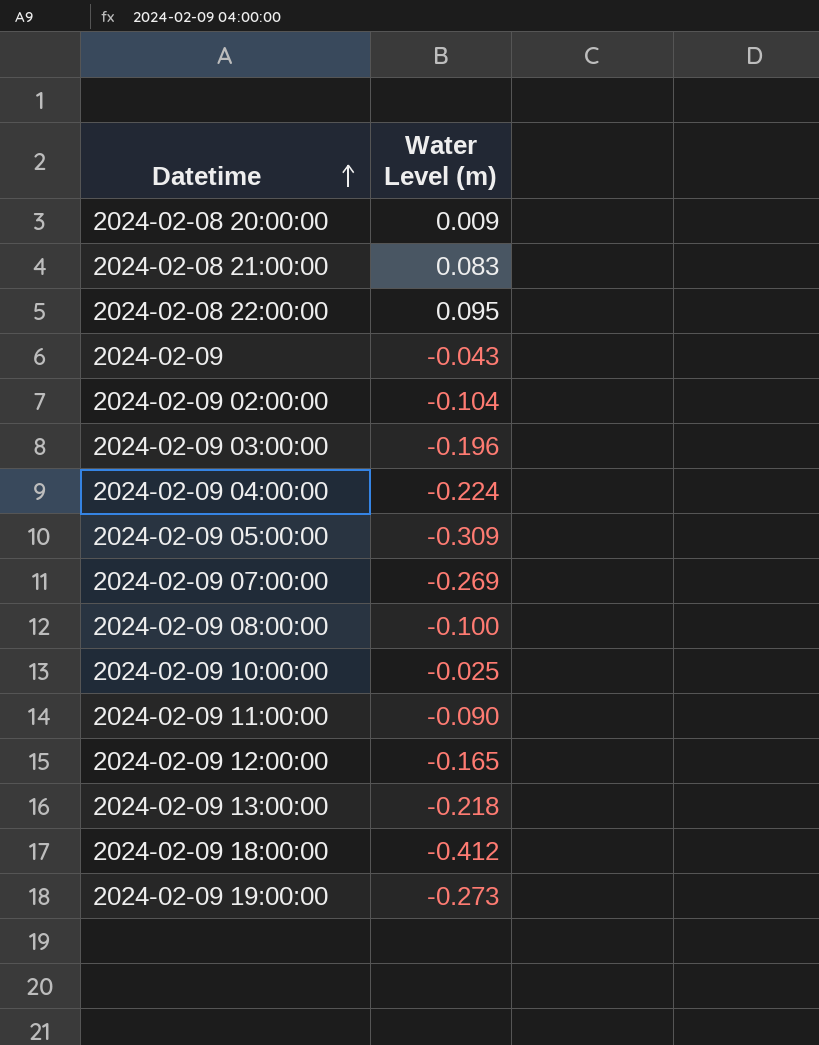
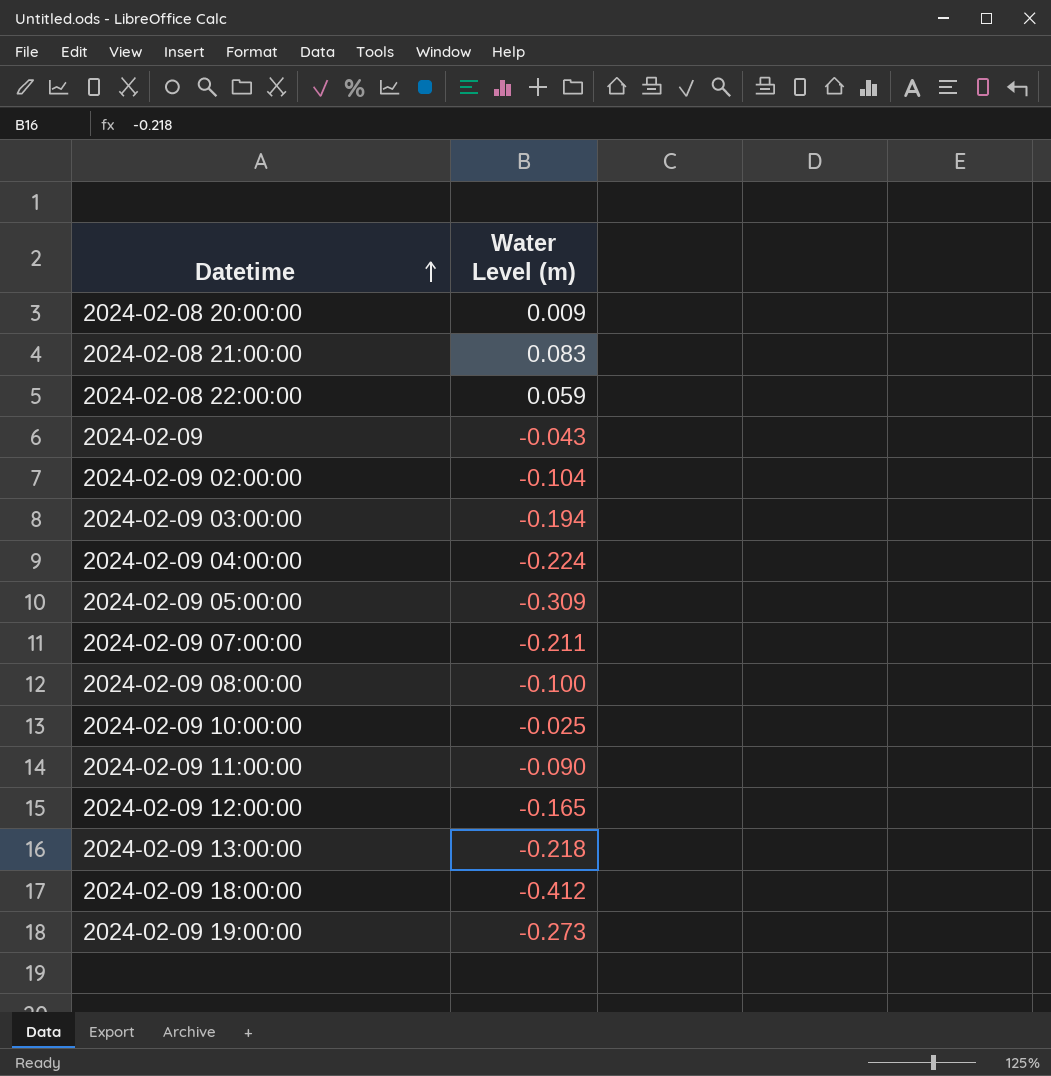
2024-02-08 22:00:00 | Water Level (m): 0.095 -> 0.059
2024-02-09 03:00:00 | Water Level (m): -0.196 -> -0.194
2024-02-09 07:00:00 | Water Level (m): -0.269 -> -0.211

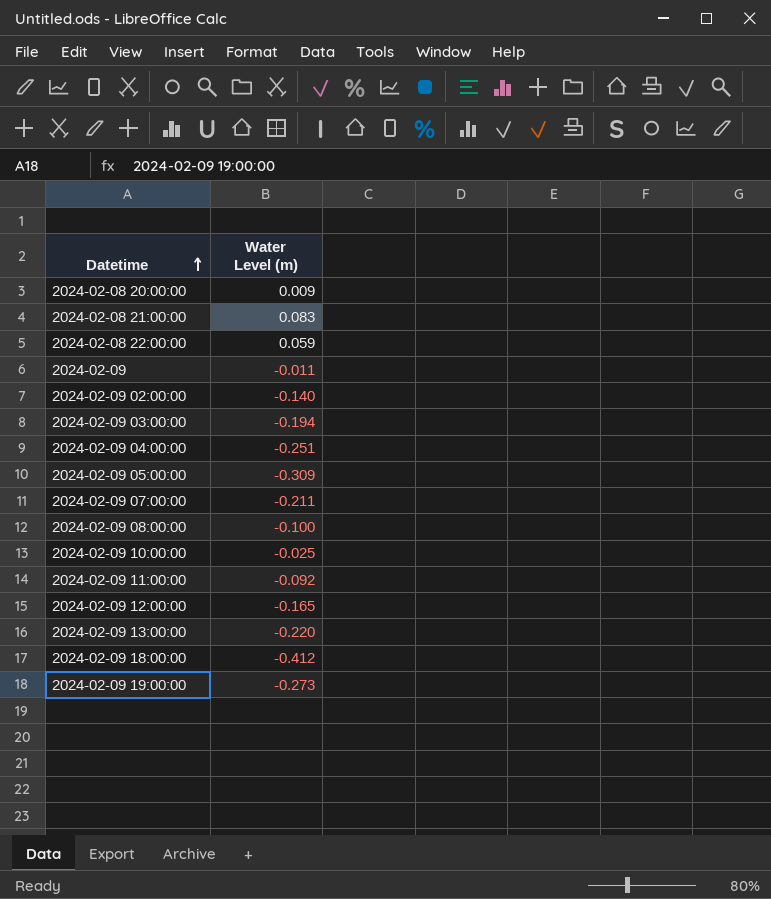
2024-02-09 | Water Level (m): -0.043 -> -0.011
2024-02-09 02:00:00 | Water Level (m): -0.104 -> -0.140
2024-02-09 04:00:00 | Water Level (m): -0.224 -> -0.251
2024-02-09 11:00:00 | Water Level (m): -0.090 -> -0.092
2024-02-09 13:00:00 | Water Level (m): -0.218 -> -0.220

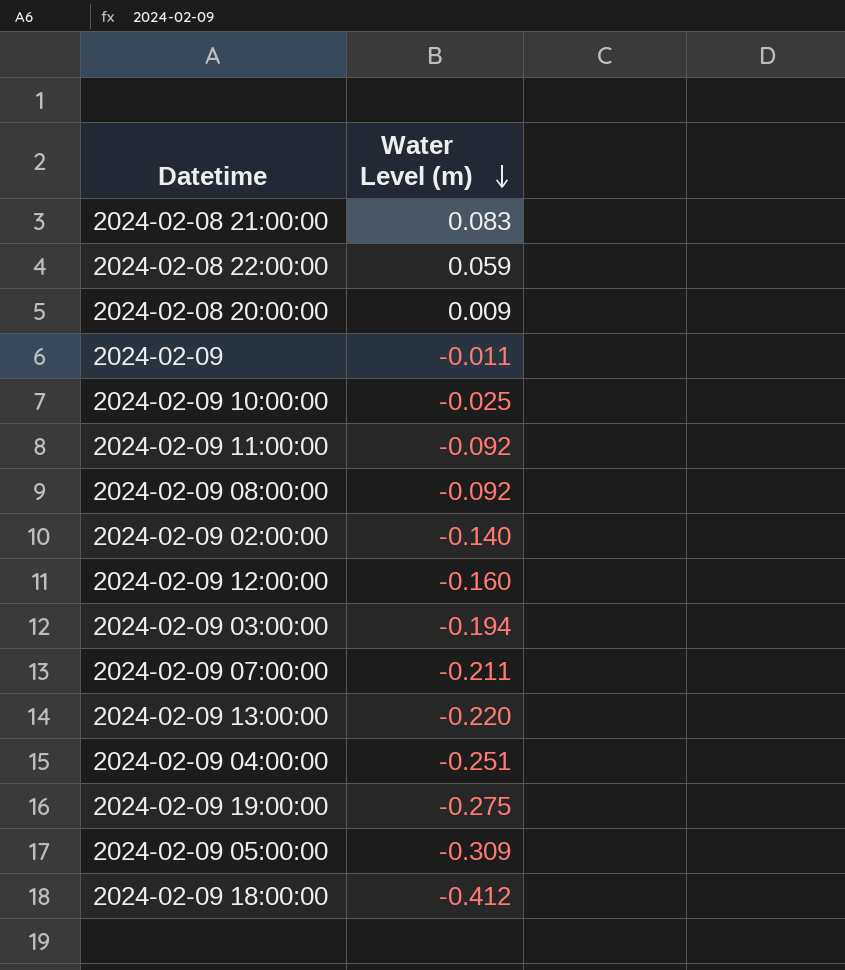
row order: Datetime ascending -> Water Level (m) descending
2024-02-09 08:00:00 | Water Level (m): -0.100 -> -0.092
2024-02-09 12:00:00 | Water Level (m): -0.165 -> -0.160
2024-02-09 19:00:00 | Water Level (m): -0.273 -> -0.275

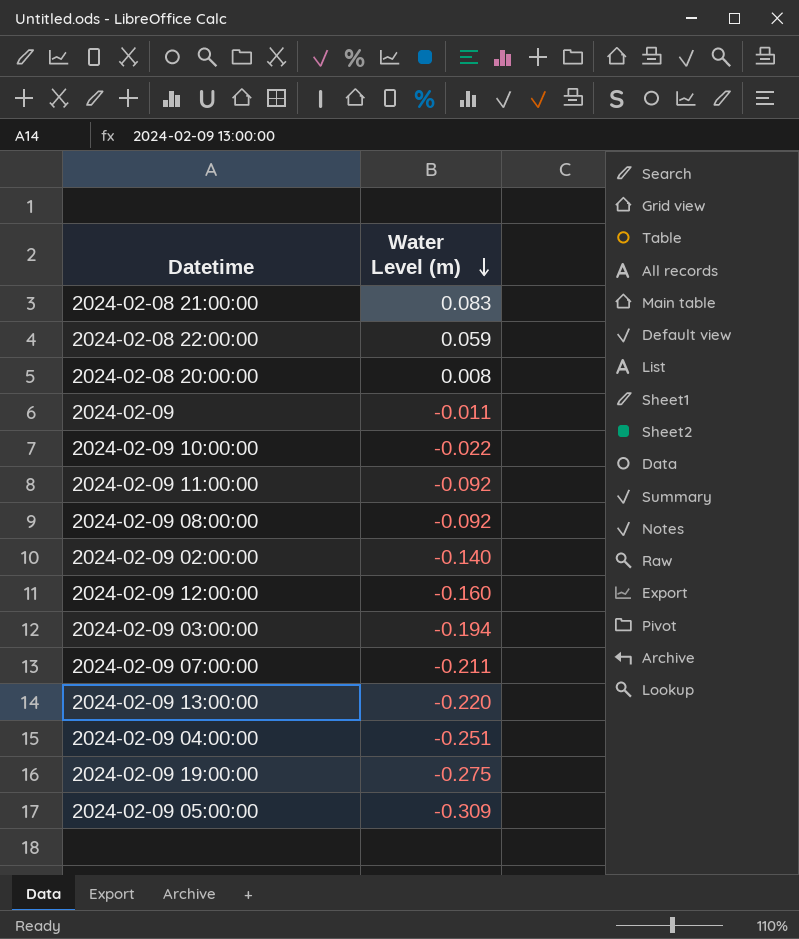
row 2024-02-09 18:00:00: -0.412 -> none
2024-02-08 20:00:00 | Water Level (m): 0.009 -> 0.008
2024-02-09 10:00:00 | Water Level (m): -0.025 -> -0.022

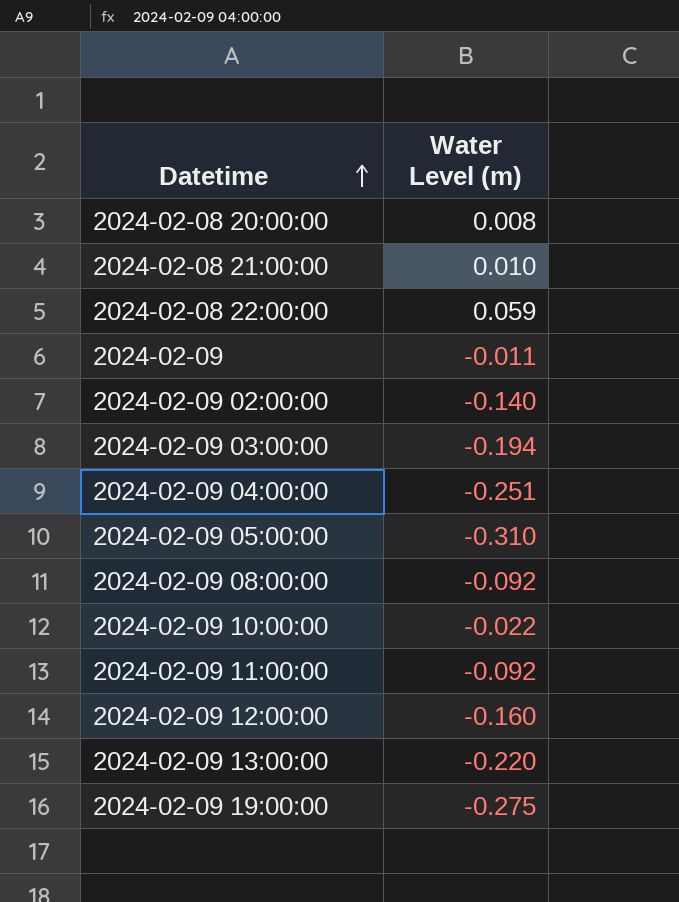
row order: Water Level (m) descending -> Datetime ascending
row 2024-02-09 07:00:00: -0.211 -> none
2024-02-08 21:00:00 | Water Level (m): 0.083 -> 0.010
2024-02-09 05:00:00 | Water Level (m): -0.309 -> -0.310

